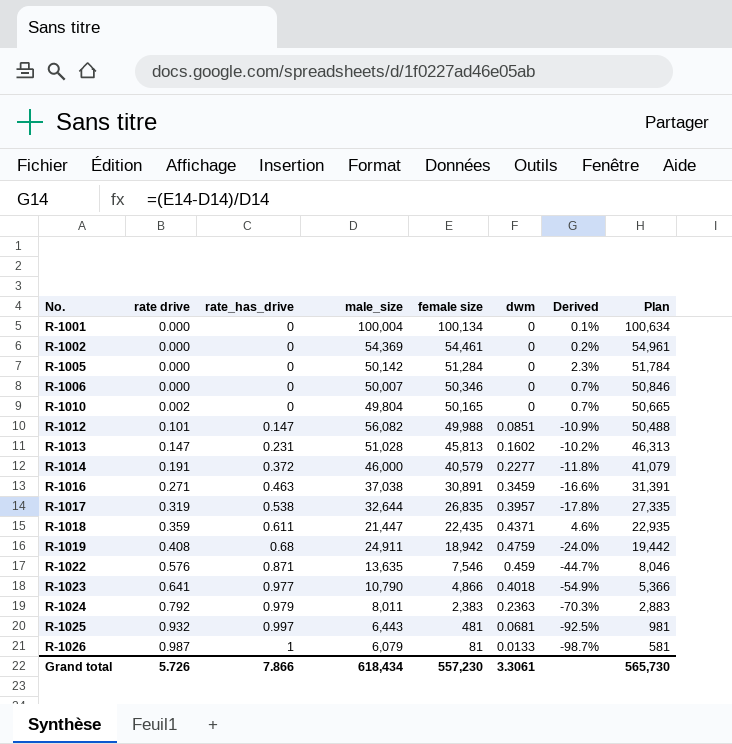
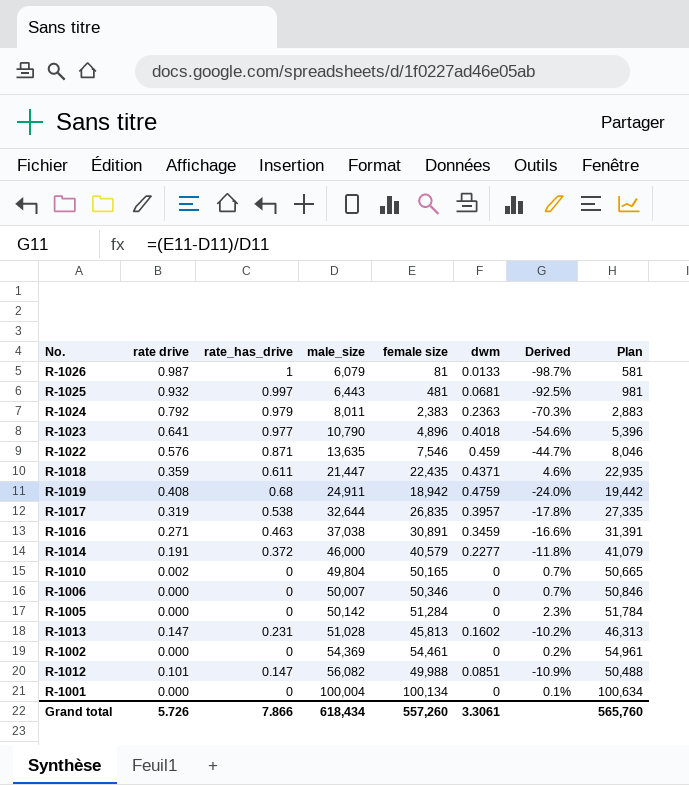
row order: No. ascending -> male_size ascending
R-1023 | female size: 4,866 -> 4,896
R-1023 | Derived: -54.9% -> -54.6%
R-1023 | Plan: 5,366 -> 5,396
Grand total | female size: 557,230 -> 557,260
Grand total | Plan: 565,730 -> 565,760

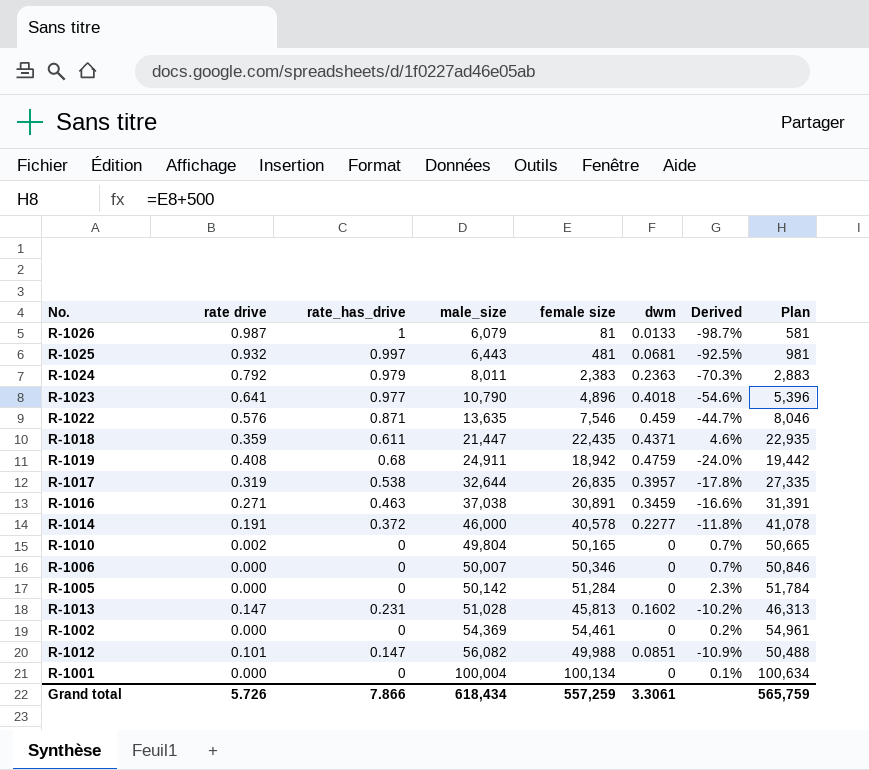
R-1014 | female size: 40,579 -> 40,578
R-1014 | Plan: 41,079 -> 41,078
Grand total | female size: 557,260 -> 557,259
Grand total | Plan: 565,760 -> 565,759

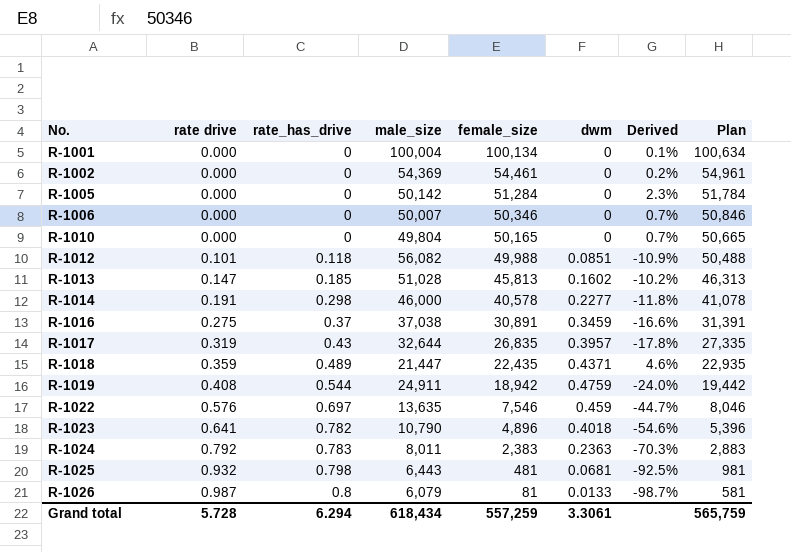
row order: male_size ascending -> No. ascending
column name: female size -> female_size
R-1010 | rate drive: 0.002 -> 0.000
R-1012 | rate_has_drive: 0.147 -> 0.118
R-1013 | rate_has_drive: 0.231 -> 0.185
R-1014 | rate_has_drive: 0.372 -> 0.298
R-1016 | rate drive: 0.271 -> 0.275
R-1016 | rate_has_drive: 0.463 -> 0.37
R-1017 | rate_has_drive: 0.538 -> 0.43
R-1018 | rate_has_drive: 0.611 -> 0.489
R-1019 | rate_has_drive: 0.68 -> 0.544
R-1022 | rate_has_drive: 0.871 -> 0.697
R-1023 | rate_has_drive: 0.977 -> 0.782
R-1024 | rate_has_drive: 0.979 -> 0.783
R-1025 | rate_has_drive: 0.997 -> 0.798
R-1026 | rate_has_drive: 1 -> 0.8
Grand total | rate drive: 5.726 -> 5.728
Grand total | rate_has_drive: 7.866 -> 6.294

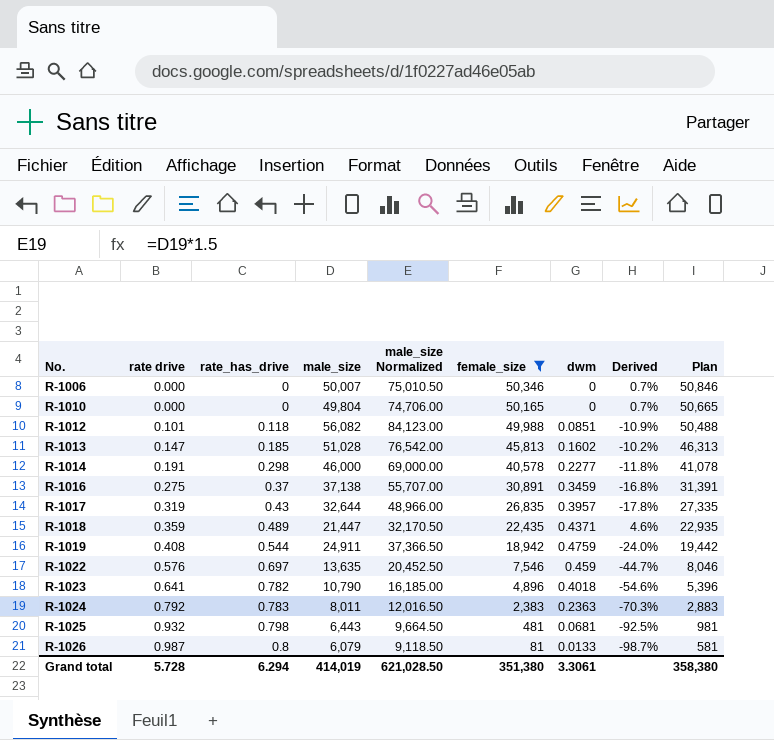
filter: none -> female_size <= 50,346
column male_size Normalized | formula: none -> [male_size] * 1.5
R-1016 | male_size: 37,038 -> 37,138
R-1016 | Derived: -16.6% -> -16.8%
Grand total | male_size: 618,434 -> 414,019
Grand total | female_size: 557,259 -> 351,380
Grand total | Plan: 565,759 -> 358,380

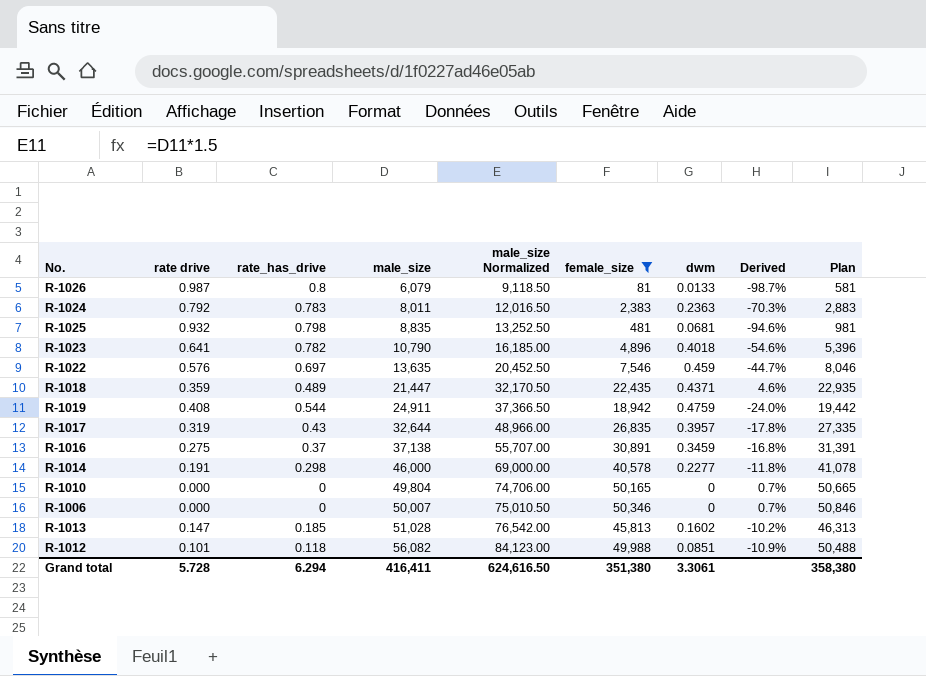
row order: No. ascending -> male_size ascending
R-1025 | male_size: 6,443 -> 8,835
R-1025 | male_size Normalized: 9,664.50 -> 13,252.50
R-1025 | Derived: -92.5% -> -94.6%
Grand total | male_size: 414,019 -> 416,411
Grand total | male_size Normalized: 621,028.50 -> 624,616.50

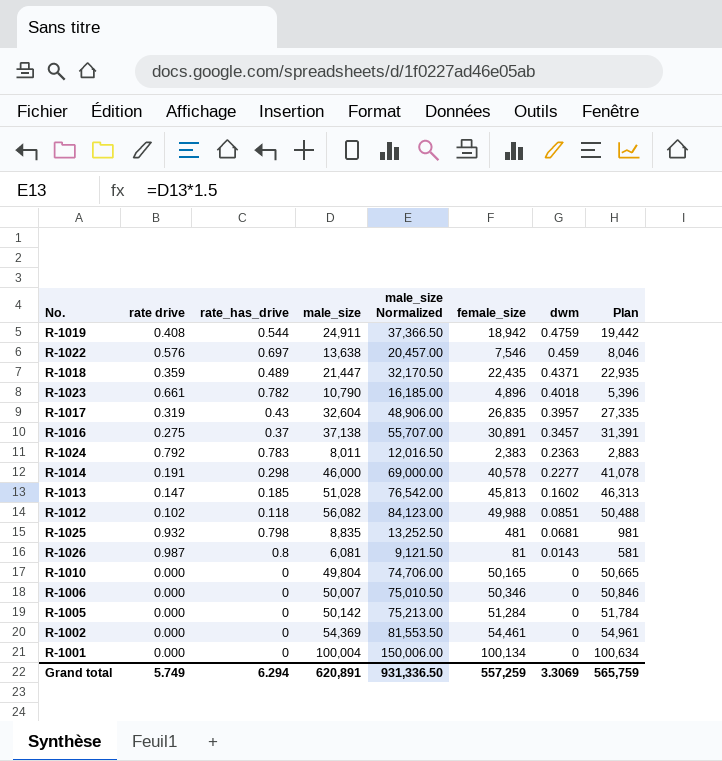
filter: female_size <= 50,346 -> none
row order: male_size ascending -> dwm descending
column Derived | formula: ([female_size] - [male_size]) / [male_size] -> none
R-1022 | male_size: 13,635 -> 13,638
R-1022 | male_size Normalized: 20,452.50 -> 20,457.00
R-1023 | rate drive: 0.641 -> 0.661
R-1017 | male_size: 32,644 -> 32,604
R-1017 | male_size Normalized: 48,966.00 -> 48,906.00
R-1016 | dwm: 0.3459 -> 0.3457
R-1012 | rate drive: 0.101 -> 0.102
R-1026 | male_size: 6,079 -> 6,081
R-1026 | male_size Normalized: 9,118.50 -> 9,121.50
R-1026 | dwm: 0.0133 -> 0.0143
Grand total | rate drive: 5.728 -> 5.749
Grand total | male_size: 416,411 -> 620,891
Grand total | male_size Normalized: 624,616.50 -> 931,336.50
Grand total | female_size: 351,380 -> 557,259
Grand total | dwm: 3.3061 -> 3.3069
Grand total | Plan: 358,380 -> 565,759

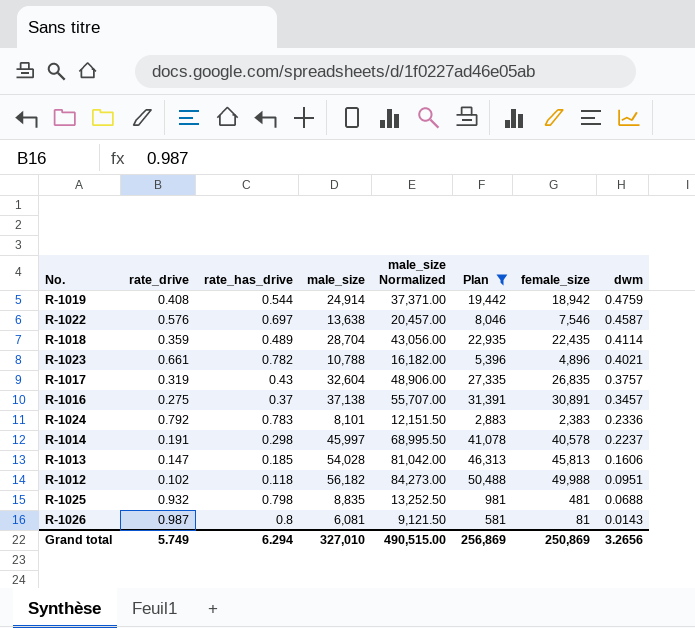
filter: none -> Plan <= 50,488
column name: rate drive -> rate_drive
column Plan | position: 8 -> 6
R-1019 | male_size: 24,911 -> 24,914
R-1019 | male_size Normalized: 37,366.50 -> 37,371.00
R-1022 | dwm: 0.459 -> 0.4587
R-1018 | male_size: 21,447 -> 28,704
R-1018 | male_size Normalized: 32,170.50 -> 43,056.00
R-1018 | dwm: 0.4371 -> 0.4114
R-1023 | male_size: 10,790 -> 10,788
R-1023 | male_size Normalized: 16,185.00 -> 16,182.00
R-1023 | dwm: 0.4018 -> 0.4021
R-1017 | dwm: 0.3957 -> 0.3757
R-1024 | male_size: 8,011 -> 8,101
R-1024 | male_size Normalized: 12,016.50 -> 12,151.50
R-1024 | dwm: 0.2363 -> 0.2336
R-1014 | male_size: 46,000 -> 45,997
R-1014 | male_size Normalized: 69,000.00 -> 68,995.50
R-1014 | dwm: 0.2277 -> 0.2237
R-1013 | male_size: 51,028 -> 54,028
R-1013 | male_size Normalized: 76,542.00 -> 81,042.00
R-1013 | dwm: 0.1602 -> 0.1606
R-1012 | male_size: 56,082 -> 56,182
R-1012 | male_size Normalized: 84,123.00 -> 84,273.00
R-1012 | dwm: 0.0851 -> 0.0951
R-1025 | dwm: 0.0681 -> 0.0688
Grand total | male_size: 620,891 -> 327,010
Grand total | male_size Normalized: 931,336.50 -> 490,515.00
Grand total | Plan: 565,759 -> 256,869
Grand total | female_size: 557,259 -> 250,869
Grand total | dwm: 3.3069 -> 3.2656

